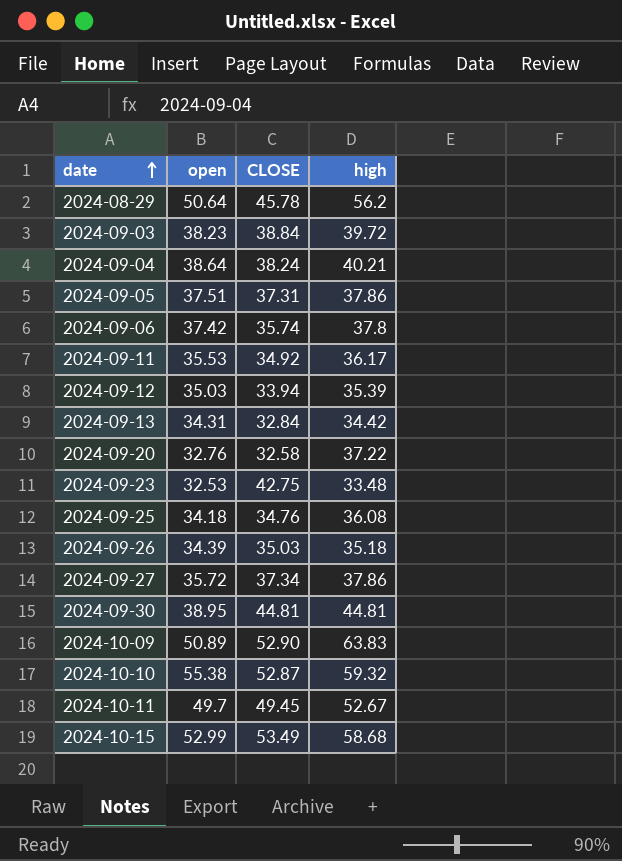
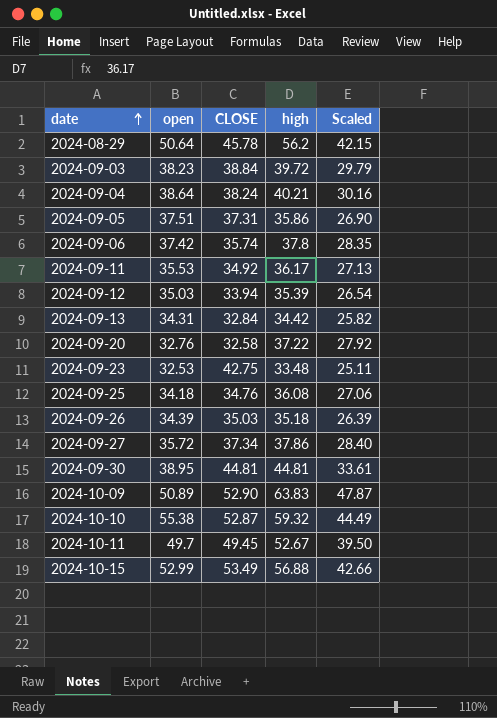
column Scaled | formula: none -> [high] * 0.75
2024-09-05 | high: 37.86 -> 35.86
2024-10-15 | high: 58.68 -> 56.88

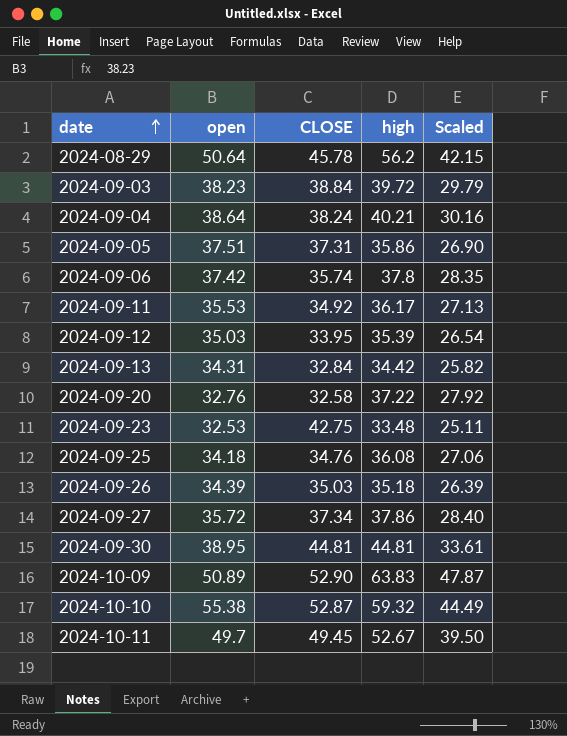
row 2024-10-15: 52.99 | 53.49 | 56.88 | 42.66 -> none
2024-09-12 | CLOSE: 33.94 -> 33.95

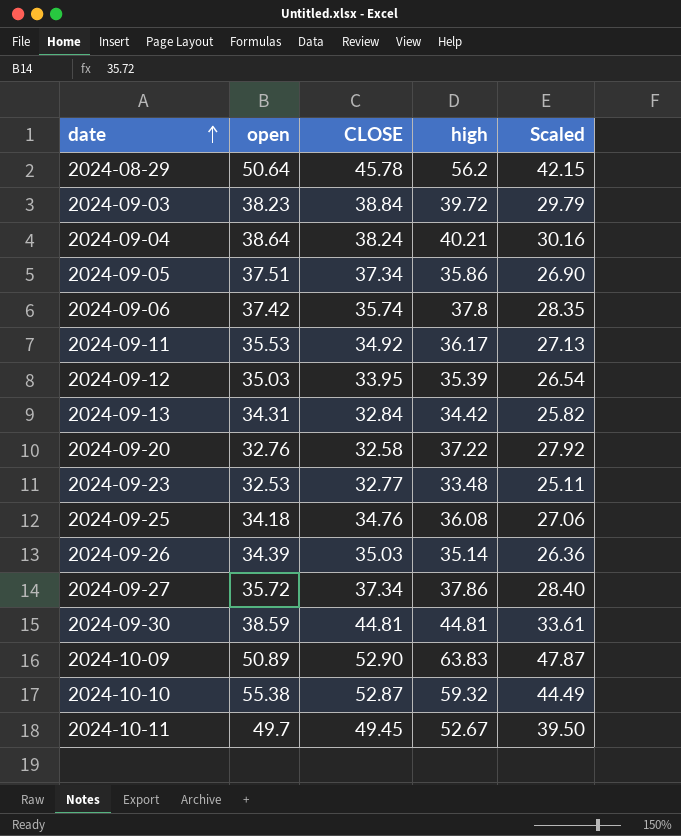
2024-09-05 | CLOSE: 37.31 -> 37.34
2024-09-23 | CLOSE: 42.75 -> 32.77
2024-09-26 | high: 35.18 -> 35.14
2024-09-26 | Scaled: 26.39 -> 26.36
2024-09-30 | open: 38.95 -> 38.59

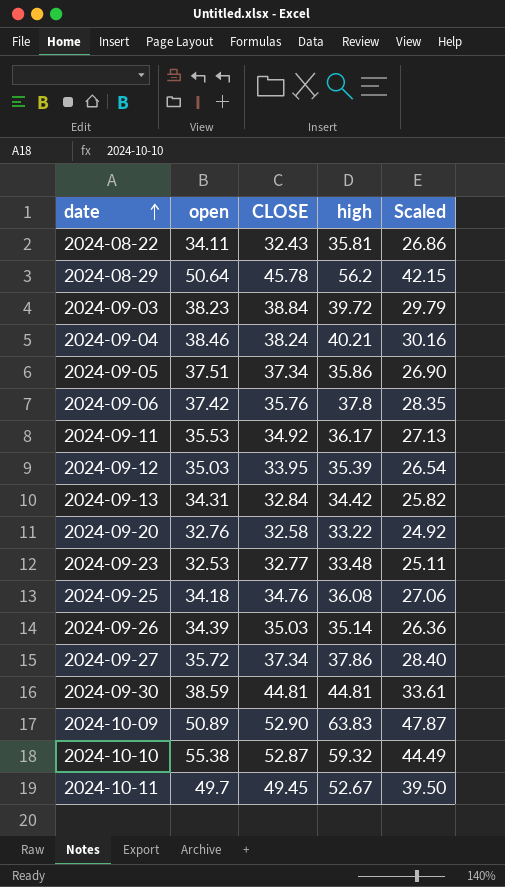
row 2024-08-22: none -> 34.11 | 32.43 | 35.81 | 26.86
2024-09-04 | open: 38.64 -> 38.46
2024-09-06 | CLOSE: 35.74 -> 35.76
2024-09-20 | high: 37.22 -> 33.22
2024-09-20 | Scaled: 27.92 -> 24.92

